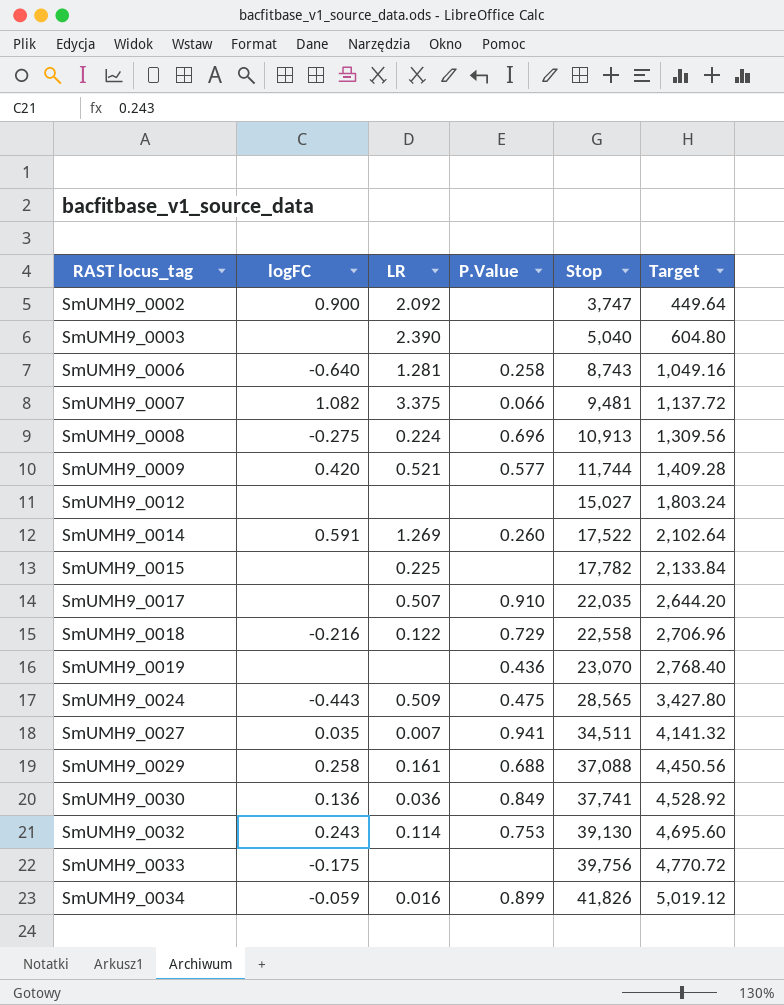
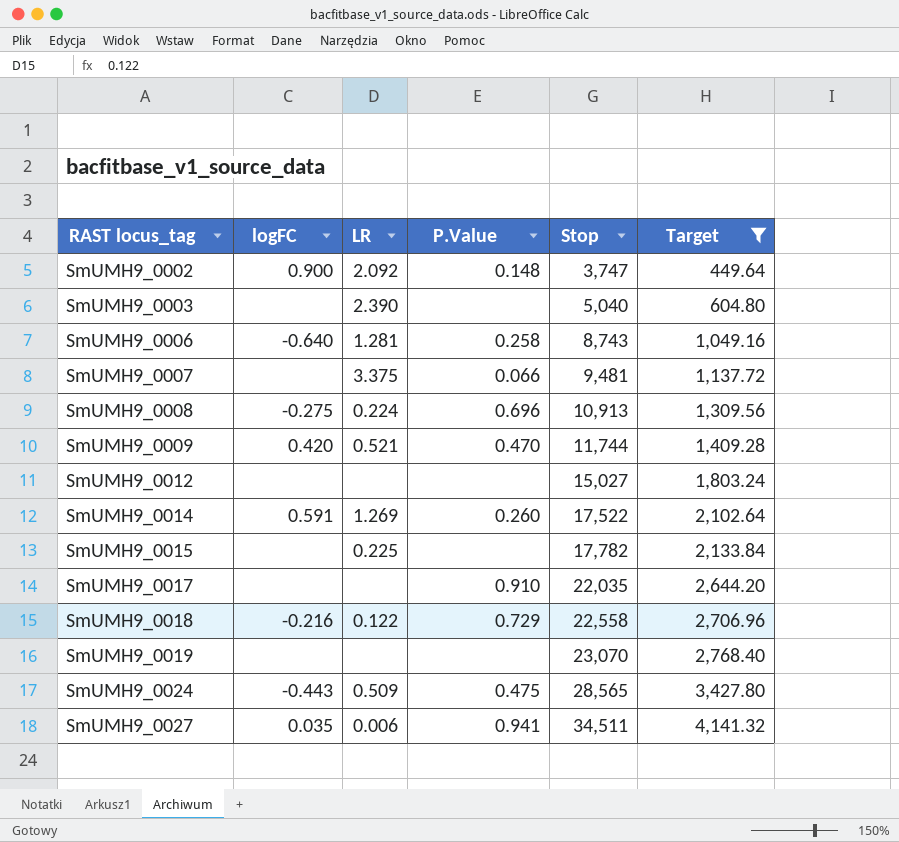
filter: none -> Target <= 4,141.32
SmUMH9_0002 | P.Value: none -> 0.148
SmUMH9_0007 | logFC: 1.082 -> none
SmUMH9_0009 | P.Value: 0.577 -> 0.470
SmUMH9_0017 | LR: 0.507 -> none
SmUMH9_0019 | P.Value: 0.436 -> none
SmUMH9_0027 | LR: 0.007 -> 0.006

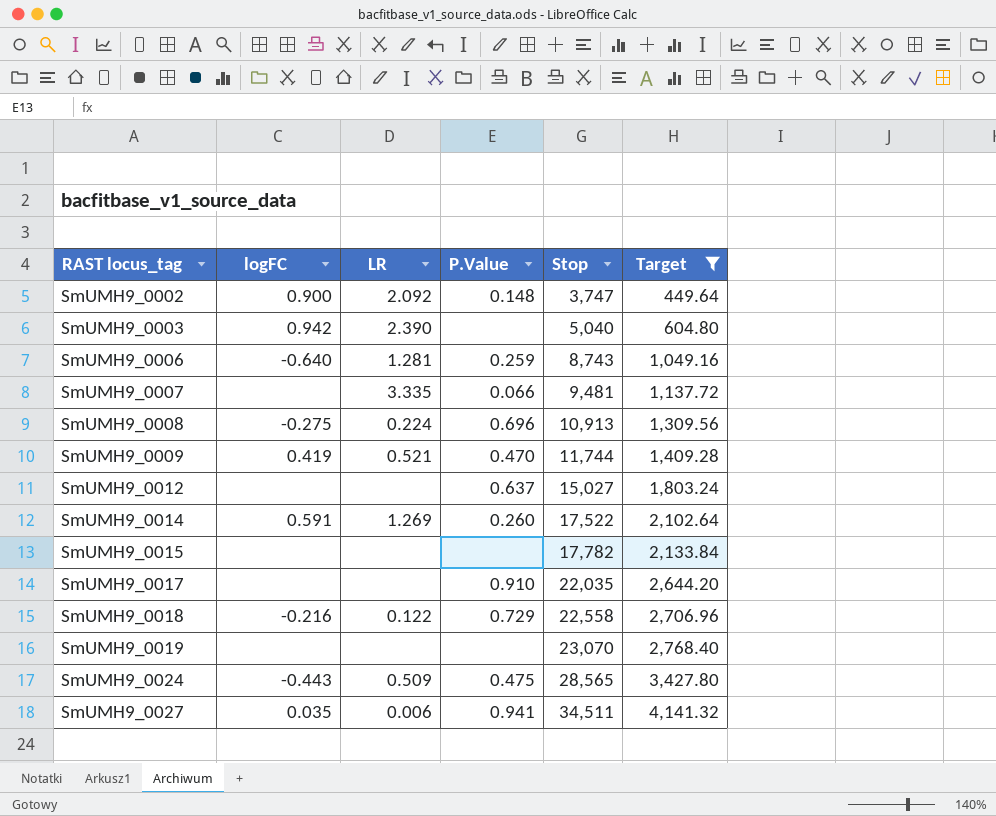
SmUMH9_0003 | logFC: none -> 0.942
SmUMH9_0006 | P.Value: 0.258 -> 0.259
SmUMH9_0007 | LR: 3.375 -> 3.335
SmUMH9_0009 | logFC: 0.420 -> 0.419
SmUMH9_0012 | P.Value: none -> 0.637
SmUMH9_0015 | LR: 0.225 -> none

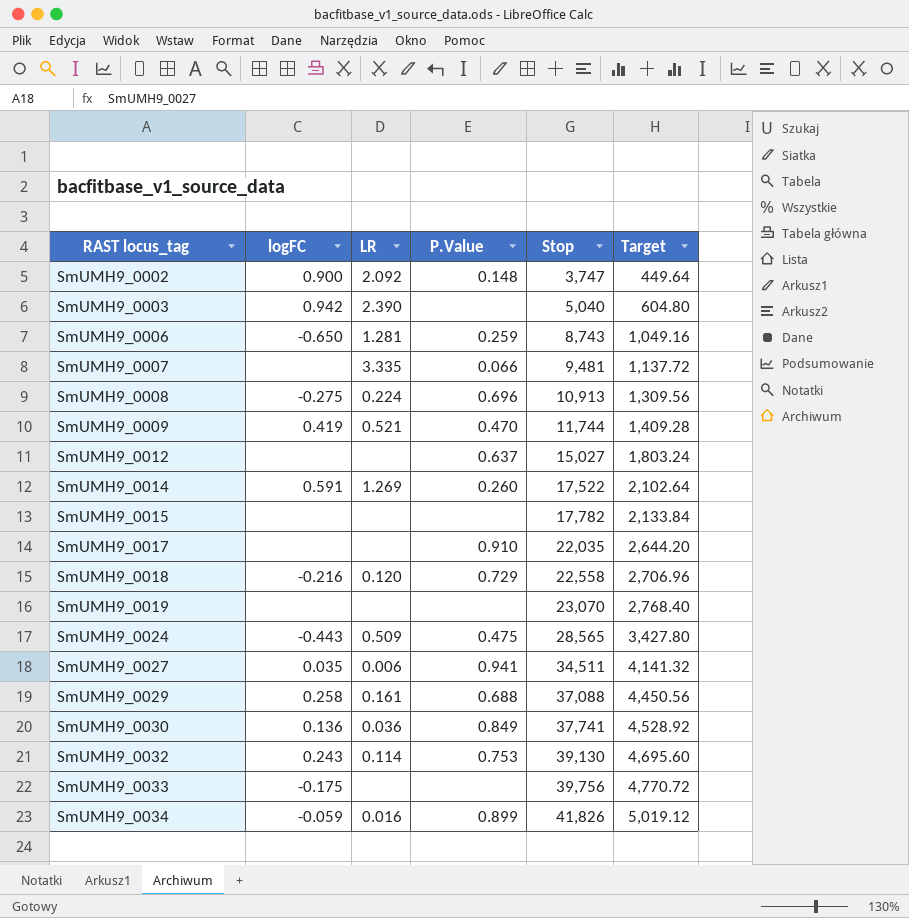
filter: Target <= 4,141.32 -> none
SmUMH9_0006 | logFC: -0.640 -> -0.650
SmUMH9_0018 | LR: 0.122 -> 0.120

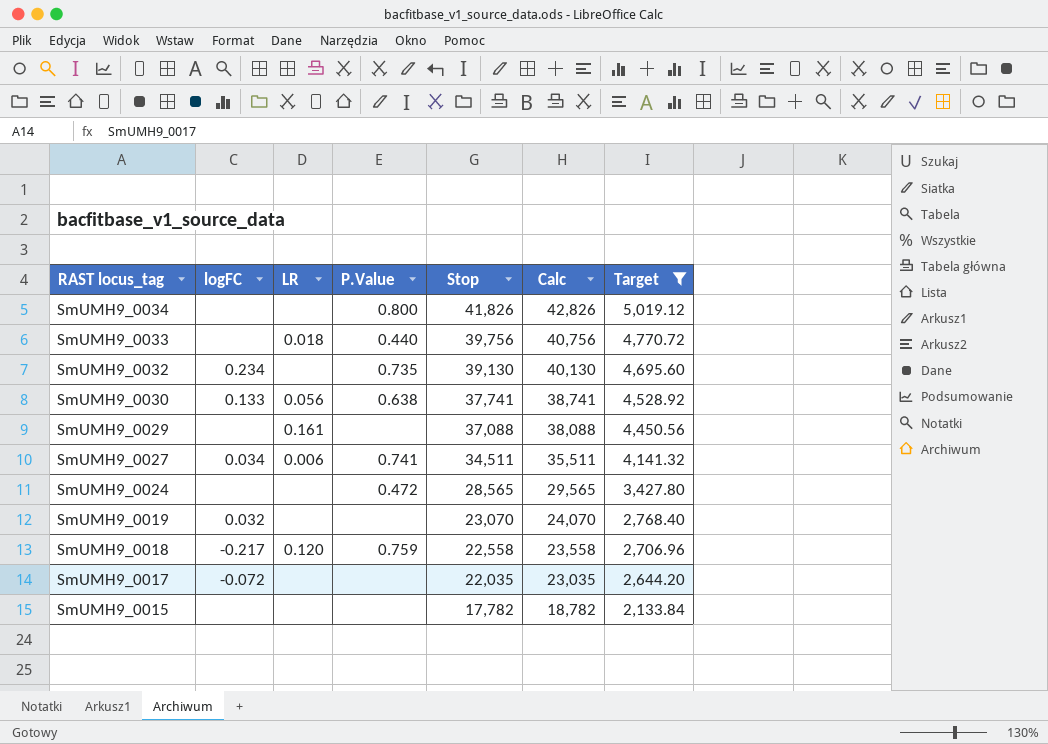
filter: none -> Target >= 2,133.84
row order: RAST locus_tag ascending -> RAST locus_tag descending
column Calc | formula: none -> [Stop] + 1000
SmUMH9_0034 | logFC: -0.059 -> none
SmUMH9_0034 | LR: 0.016 -> none
SmUMH9_0034 | P.Value: 0.899 -> 0.800
SmUMH9_0033 | logFC: -0.175 -> none
SmUMH9_0033 | LR: none -> 0.018
SmUMH9_0033 | P.Value: none -> 0.440
SmUMH9_0032 | logFC: 0.243 -> 0.234
SmUMH9_0032 | LR: 0.114 -> none
SmUMH9_0032 | P.Value: 0.753 -> 0.735
SmUMH9_0030 | logFC: 0.136 -> 0.133
SmUMH9_0030 | LR: 0.036 -> 0.056
SmUMH9_0030 | P.Value: 0.849 -> 0.638
SmUMH9_0029 | logFC: 0.258 -> none
SmUMH9_0029 | P.Value: 0.688 -> none
SmUMH9_0027 | logFC: 0.035 -> 0.034
SmUMH9_0027 | P.Value: 0.941 -> 0.741
SmUMH9_0024 | logFC: -0.443 -> none
SmUMH9_0024 | LR: 0.509 -> none
SmUMH9_0024 | P.Value: 0.475 -> 0.472
SmUMH9_0019 | logFC: none -> 0.032
SmUMH9_0018 | logFC: -0.216 -> -0.217
SmUMH9_0018 | P.Value: 0.729 -> 0.759
SmUMH9_0017 | logFC: none -> -0.072
SmUMH9_0017 | P.Value: 0.910 -> none

